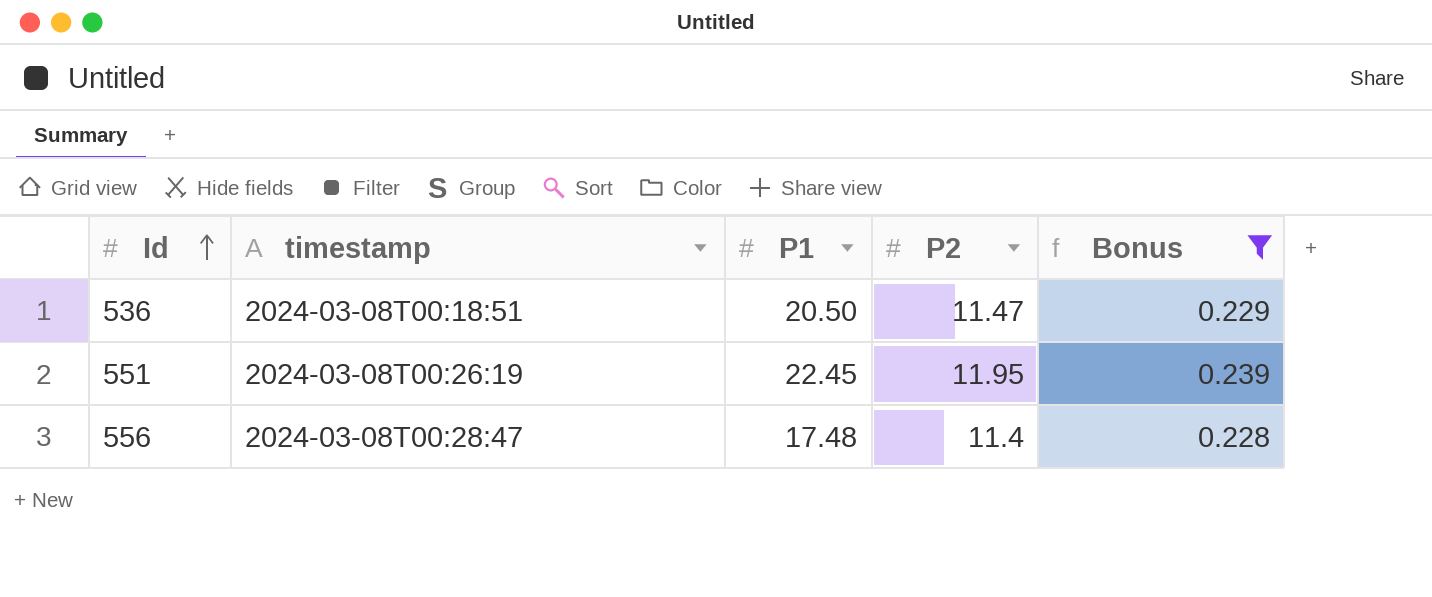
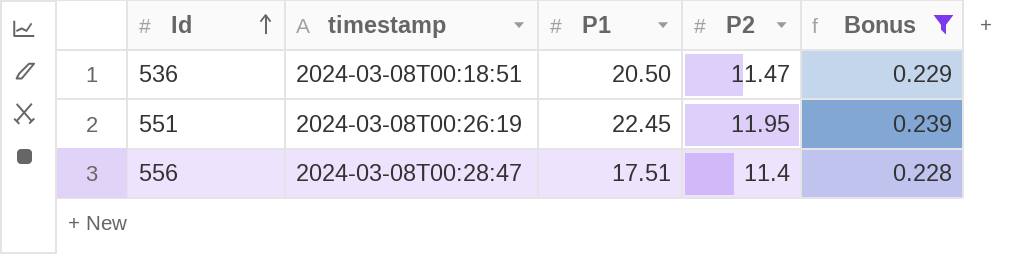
556 | P1: 17.48 -> 17.51

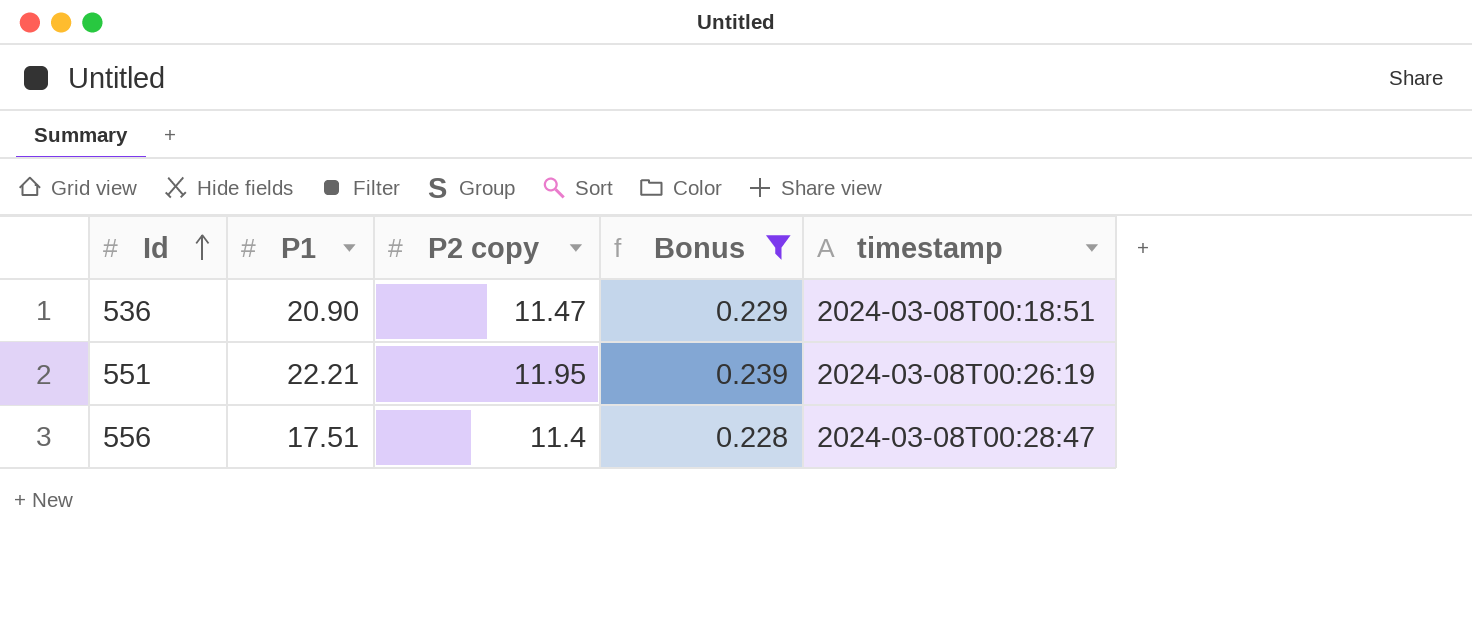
column name: P2 -> P2 copy
column timestamp | position: 2 -> 5
536 | P1: 20.50 -> 20.90
551 | P1: 22.45 -> 22.21

